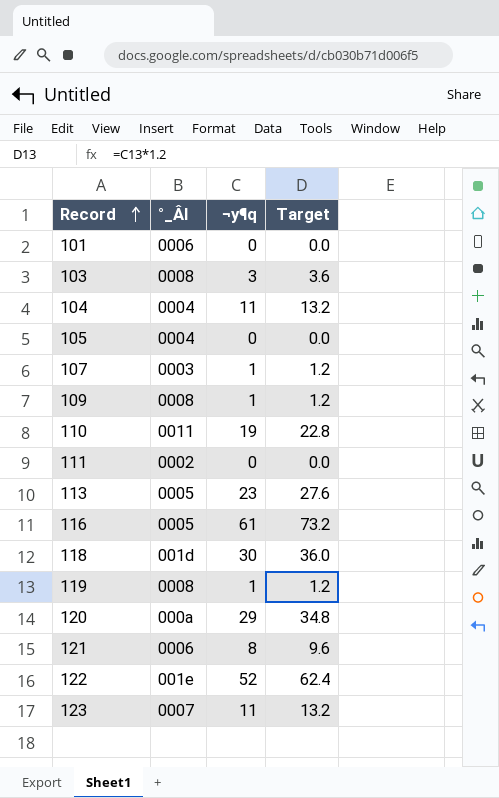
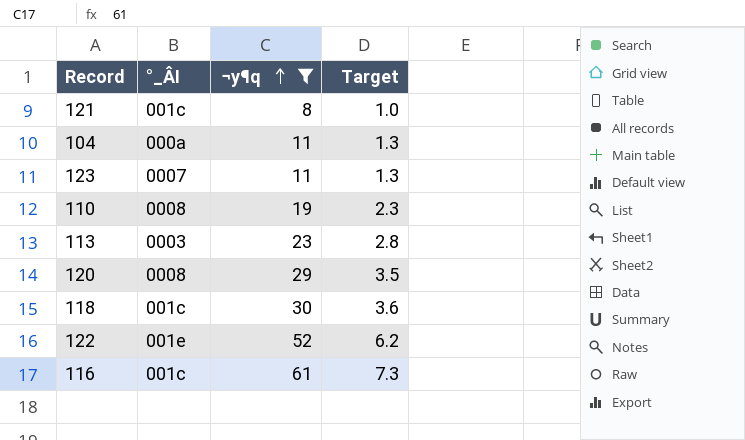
filter: none -> ¬y¶q >= 8
row order: Record ascending -> ¬y¶q ascending
column Target | formula: [¬y¶q] * 1.2 -> [¬y¶q] * 0.12
121 | °_ÂI: 0006 -> 001c
104 | °_ÂI: 0004 -> 000a
110 | °_ÂI: 0011 -> 0008
113 | °_ÂI: 0005 -> 0003
120 | °_ÂI: 000a -> 0008
118 | °_ÂI: 001d -> 001c
116 | °_ÂI: 0005 -> 001c

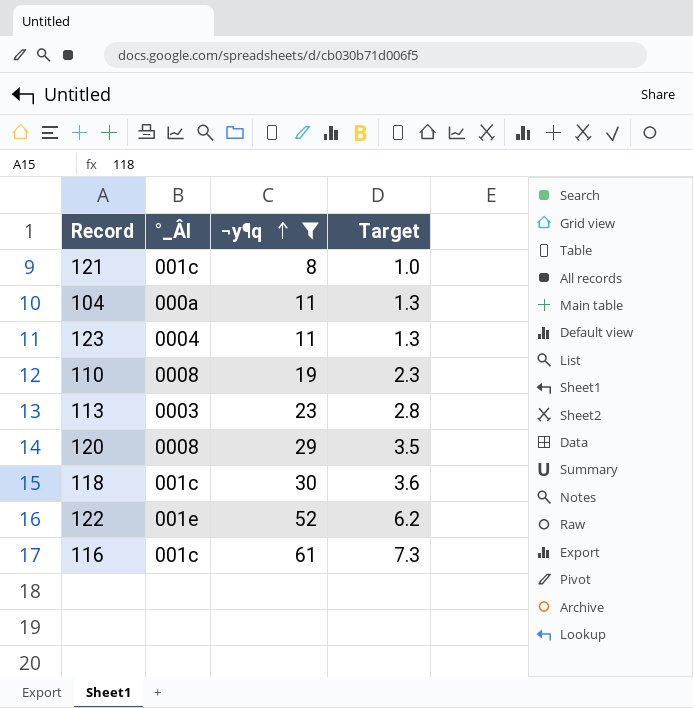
123 | °_ÂI: 0007 -> 0004

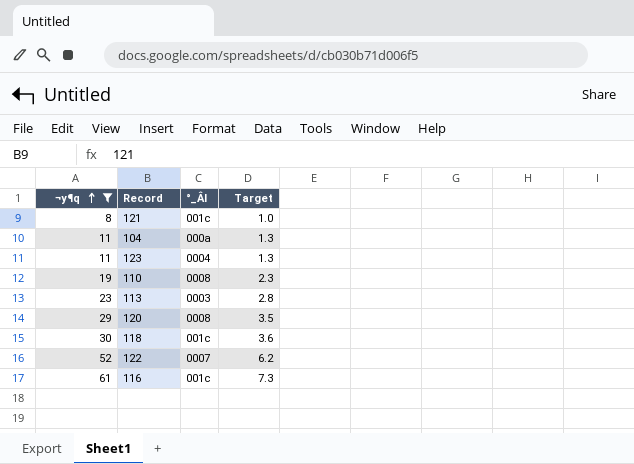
column ¬y¶q | position: 3 -> 1
122 | °_ÂI: 001e -> 0007

